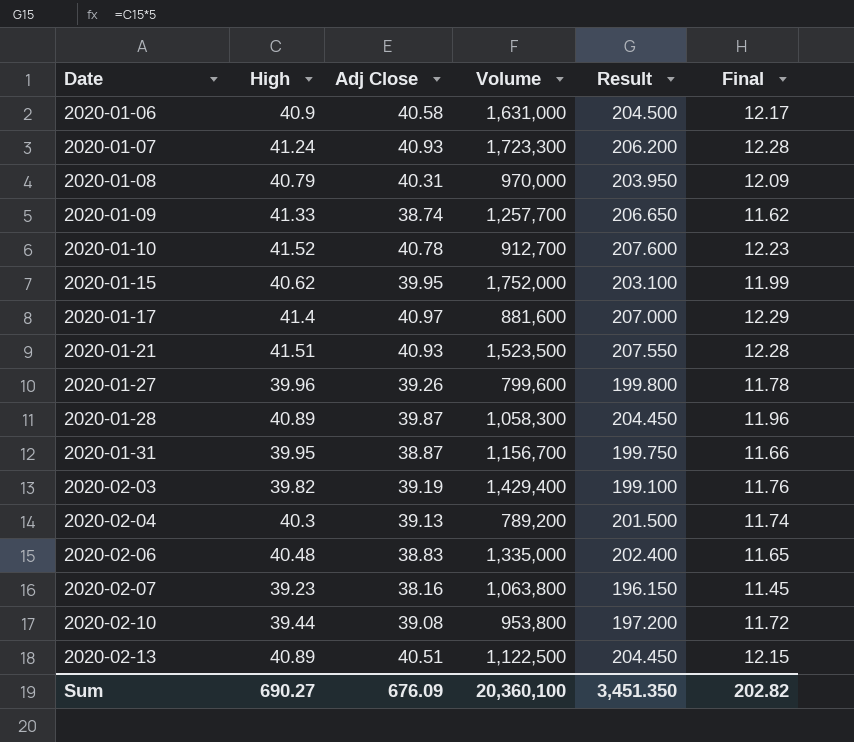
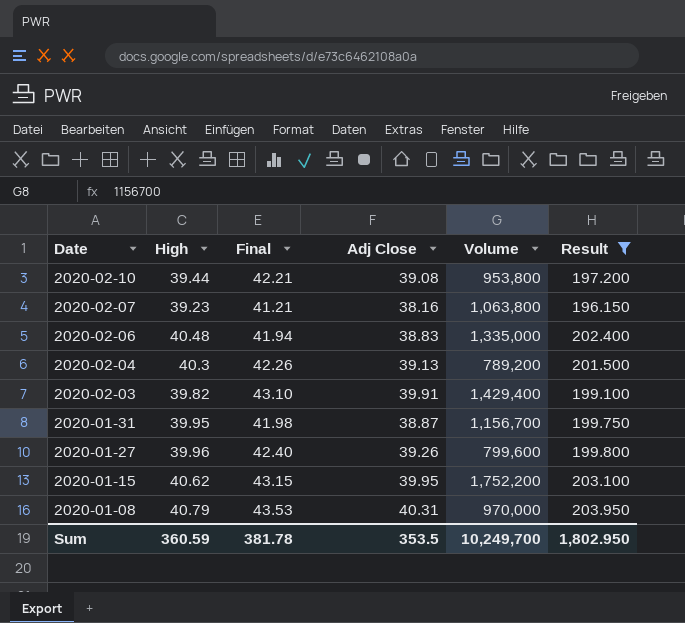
filter: none -> Result <= 203.950
row order: Date ascending -> Date descending
column Final | formula: [Adj Close] * 0.3 -> [Adj Close] * 1.08
column Final | position: 6 -> 3
2020-02-03 | Adj Close: 39.19 -> 39.91
2020-01-15 | Volume: 1,752,000 -> 1,752,200
Sum | High: 690.27 -> 360.59
Sum | Final: 202.82 -> 381.78
Sum | Adj Close: 676.09 -> 353.5
Sum | Volume: 20,360,100 -> 10,249,700
Sum | Result: 3,451.350 -> 1,802.950

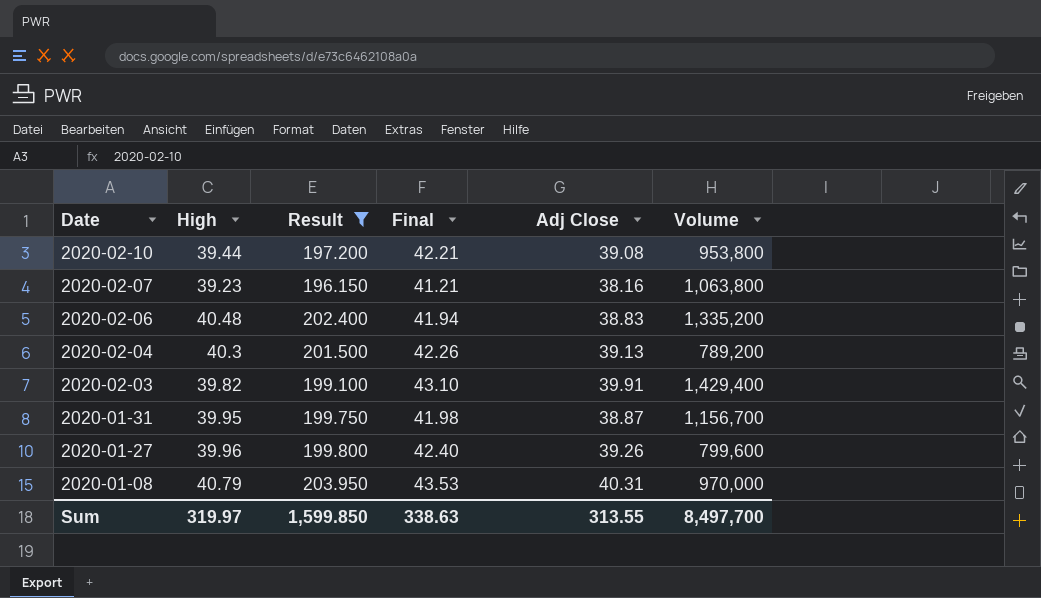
column Result | position: 6 -> 3
row 2020-01-15: 40.62 | 43.15 | 39.95 | 1,752,200 | 203.100 -> none
2020-02-06 | Volume: 1,335,000 -> 1,335,200
Sum | High: 360.59 -> 319.97
Sum | Result: 1,802.950 -> 1,599.850
Sum | Final: 381.78 -> 338.63
Sum | Adj Close: 353.5 -> 313.55
Sum | Volume: 10,249,700 -> 8,497,700

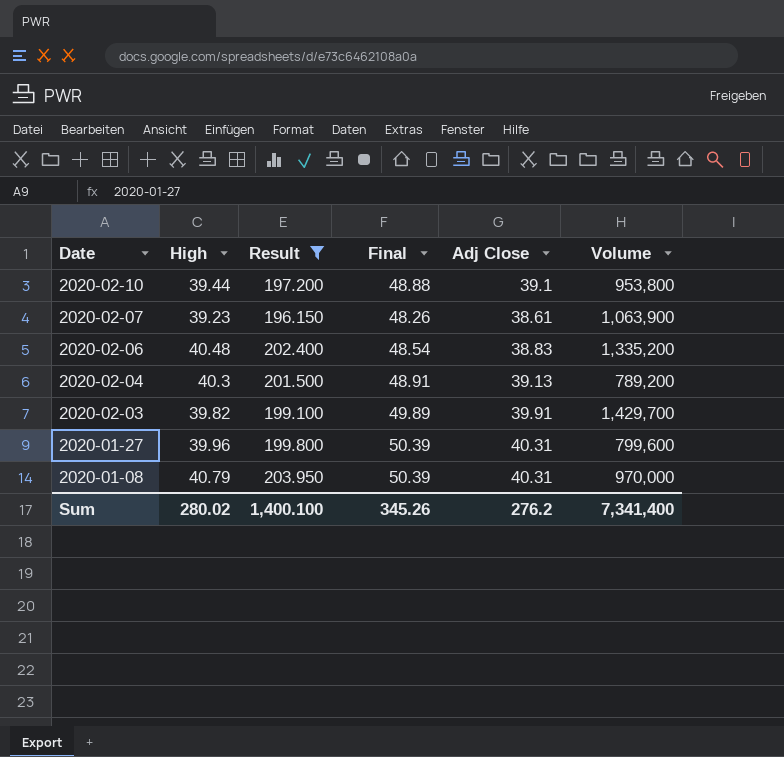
column Final | formula: [Adj Close] * 1.08 -> [Adj Close] * 1.25
row 2020-01-31: 39.95 | 199.750 | 41.98 | 38.87 | 1,156,700 -> none
2020-02-10 | Adj Close: 39.08 -> 39.1
2020-02-07 | Adj Close: 38.16 -> 38.61
2020-02-07 | Volume: 1,063,800 -> 1,063,900
2020-02-03 | Volume: 1,429,400 -> 1,429,700
2020-01-27 | Adj Close: 39.26 -> 40.31
Sum | High: 319.97 -> 280.02
Sum | Result: 1,599.850 -> 1,400.100
Sum | Final: 338.63 -> 345.26
Sum | Adj Close: 313.55 -> 276.2
Sum | Volume: 8,497,700 -> 7,341,400

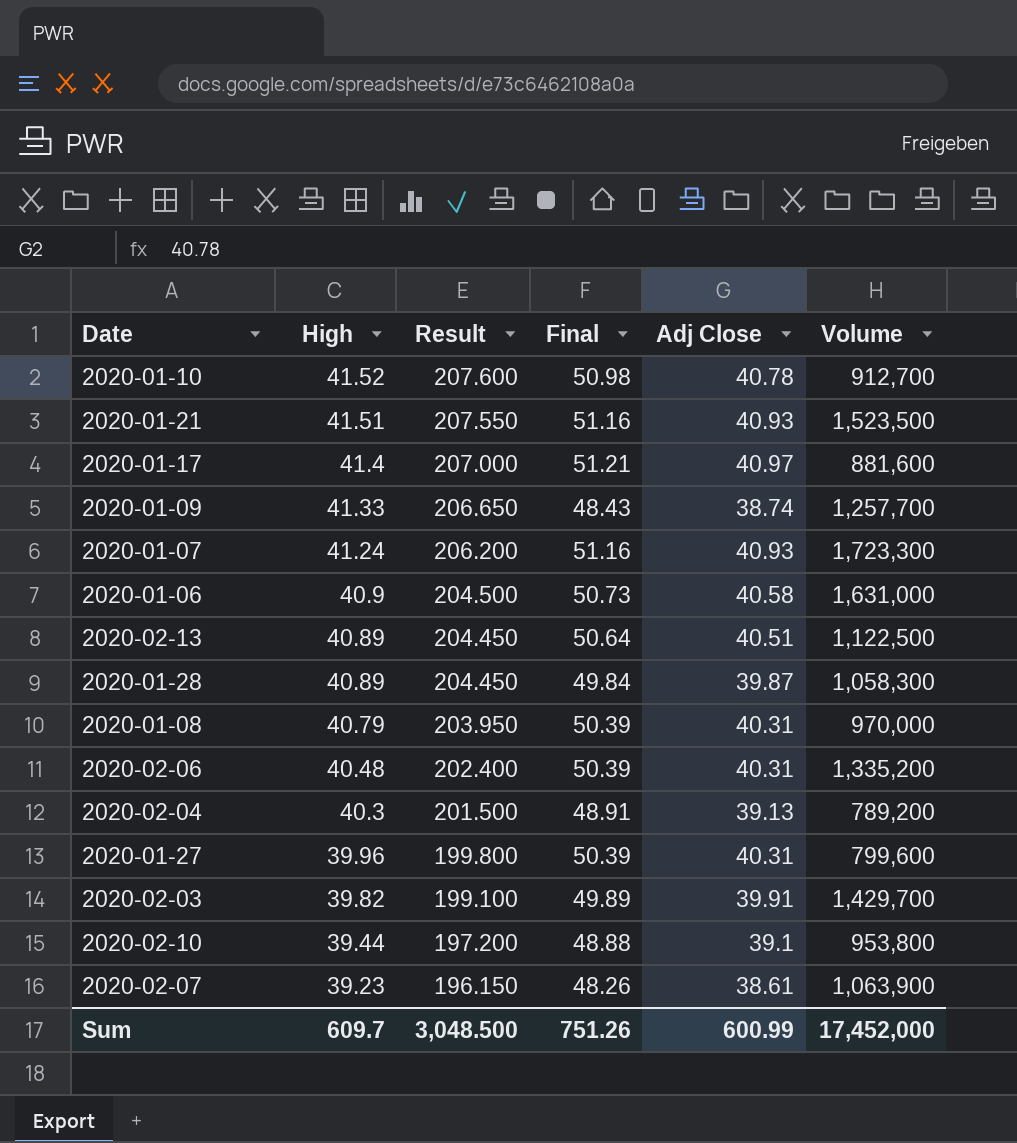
filter: Result <= 203.950 -> none
row order: Date descending -> High descending
2020-02-06 | Final: 48.54 -> 50.39
2020-02-06 | Adj Close: 38.83 -> 40.31
Sum | High: 280.02 -> 609.7
Sum | Result: 1,400.100 -> 3,048.500
Sum | Final: 345.26 -> 751.26
Sum | Adj Close: 276.2 -> 600.99
Sum | Volume: 7,341,400 -> 17,452,000

